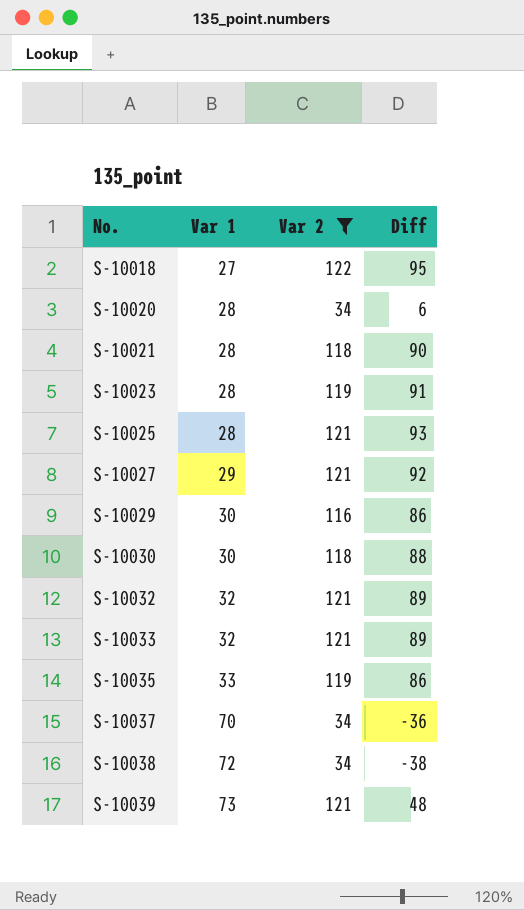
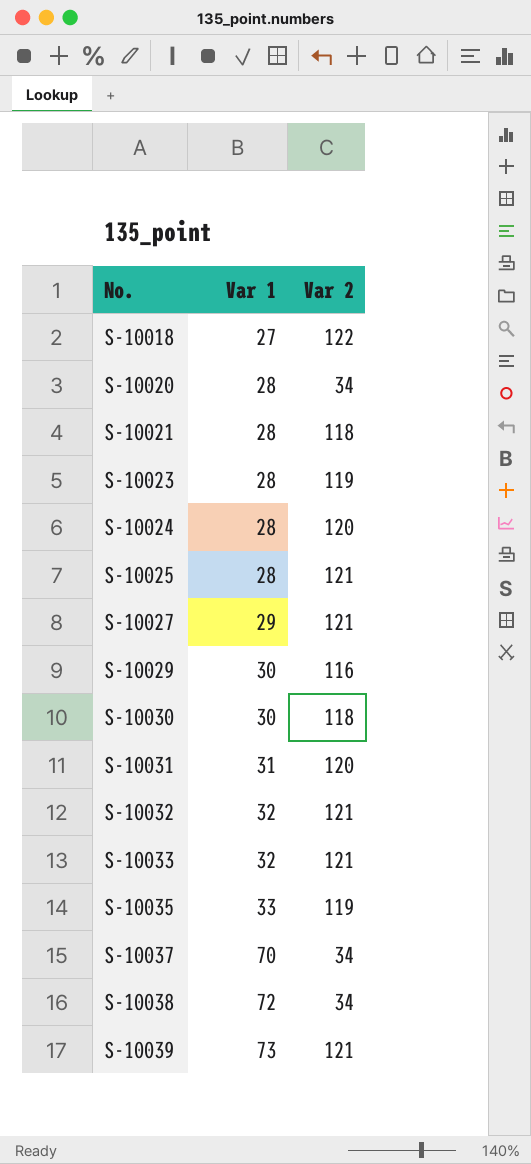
filter: Var 2 != 120 -> none
column Diff | formula: [Var 2] - [Var 1] -> none

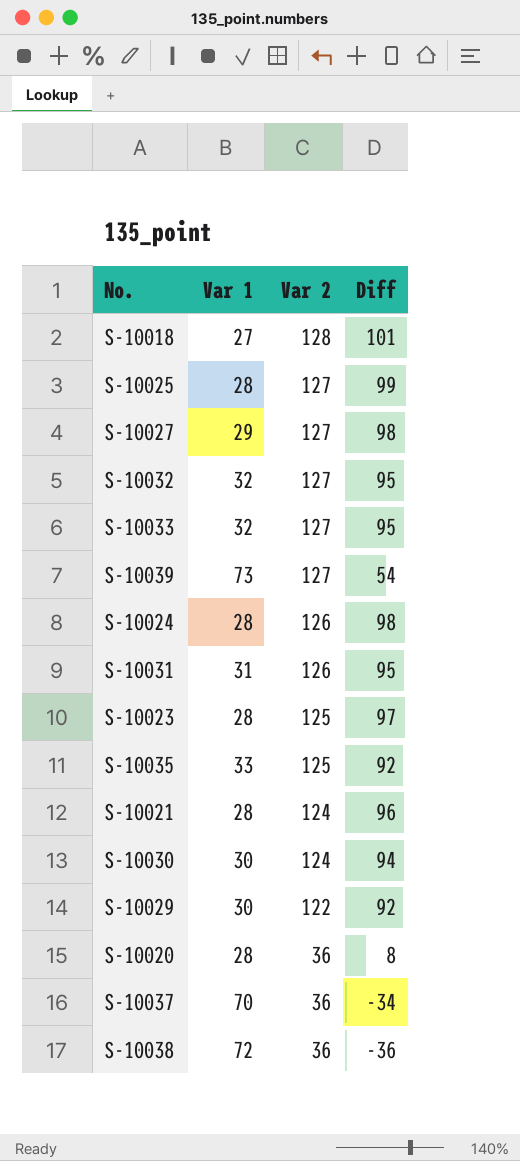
row order: No. ascending -> Var 2 descending
column Diff | formula: none -> [Var 2] - [Var 1]
S-10018 | Var 2: 122 -> 128
S-10025 | Var 2: 121 -> 127
S-10027 | Var 2: 121 -> 127
S-10032 | Var 2: 121 -> 127
S-10033 | Var 2: 121 -> 127
S-10039 | Var 2: 121 -> 127
S-10024 | Var 2: 120 -> 126
S-10031 | Var 2: 120 -> 126
S-10023 | Var 2: 119 -> 125
S-10035 | Var 2: 119 -> 125
S-10021 | Var 2: 118 -> 124
S-10030 | Var 2: 118 -> 124
S-10029 | Var 2: 116 -> 122
S-10020 | Var 2: 34 -> 36
S-10037 | Var 2: 34 -> 36
S-10038 | Var 2: 34 -> 36

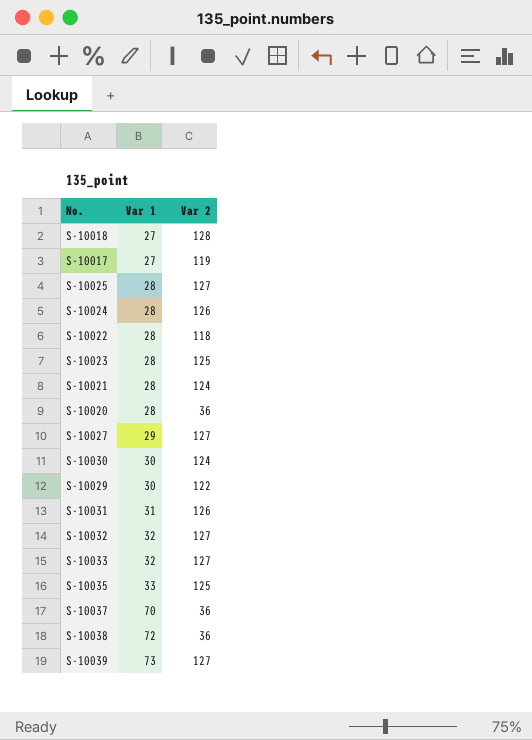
row order: Var 2 descending -> Var 1 ascending
column Diff | formula: [Var 2] - [Var 1] -> none
row S-10017: none -> 27 | 119
row S-10022: none -> 28 | 118

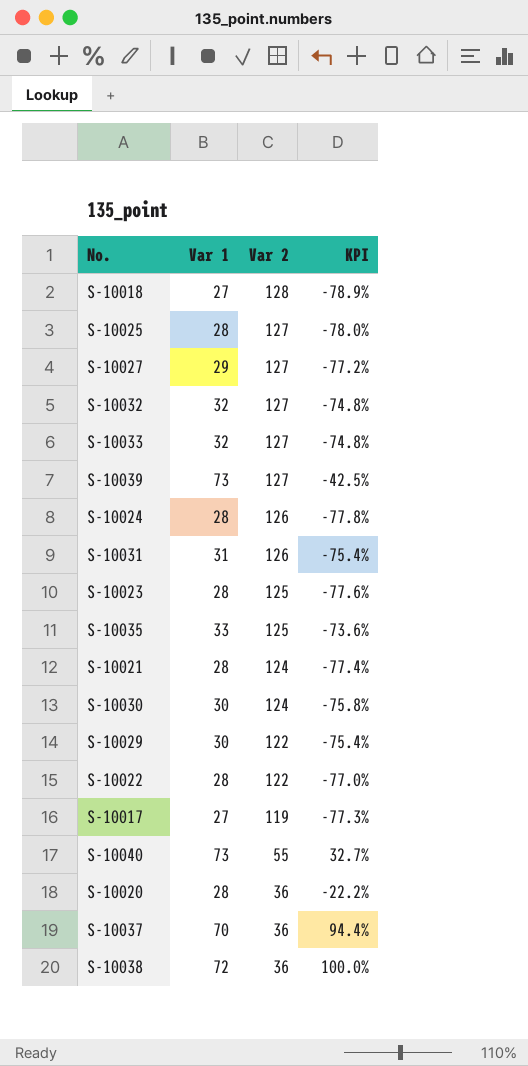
row order: Var 1 ascending -> Var 2 descending
column KPI | formula: none -> ([Var 1] - [Var 2]) / [Var 2]
S-10022 | Var 2: 118 -> 122
row S-10040: none -> 73 | 55 | 32.7%

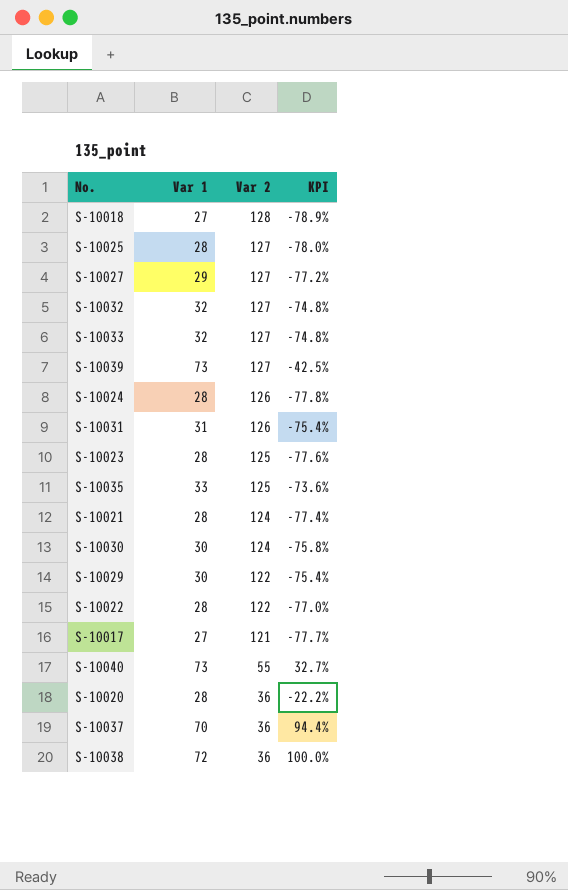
S-10017 | Var 2: 119 -> 121
S-10017 | KPI: -77.3% -> -77.7%

